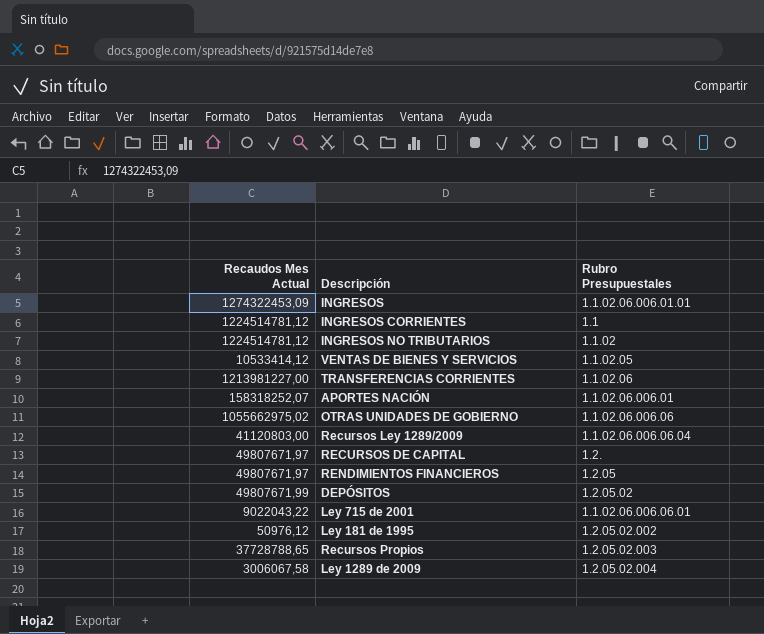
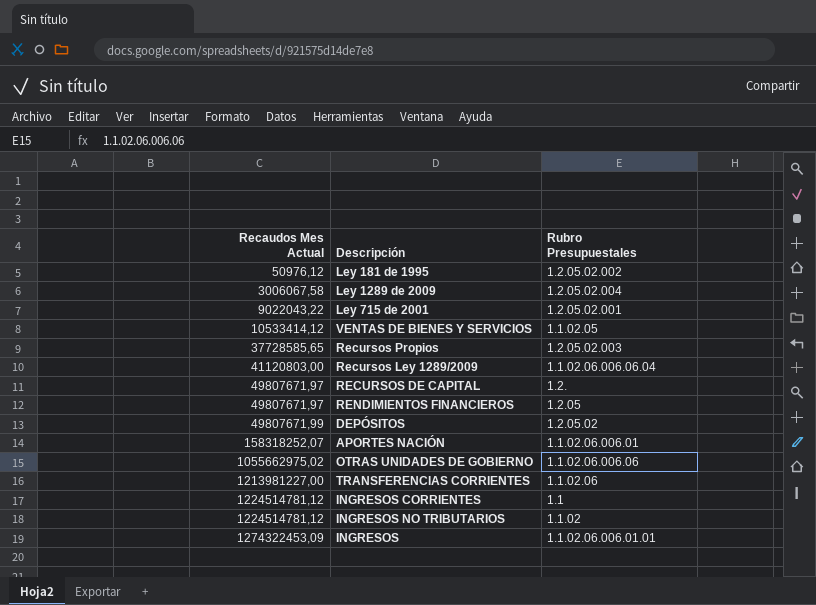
row order: none -> Recaudos Mes Actual ascending
Ley 715 de 2001 | Rubro Presupuestales: 1.1.02.06.006.06.01 -> 1.2.05.02.001
Recursos Propios | Recaudos Mes Actual: 37728788,65 -> 37728585,65

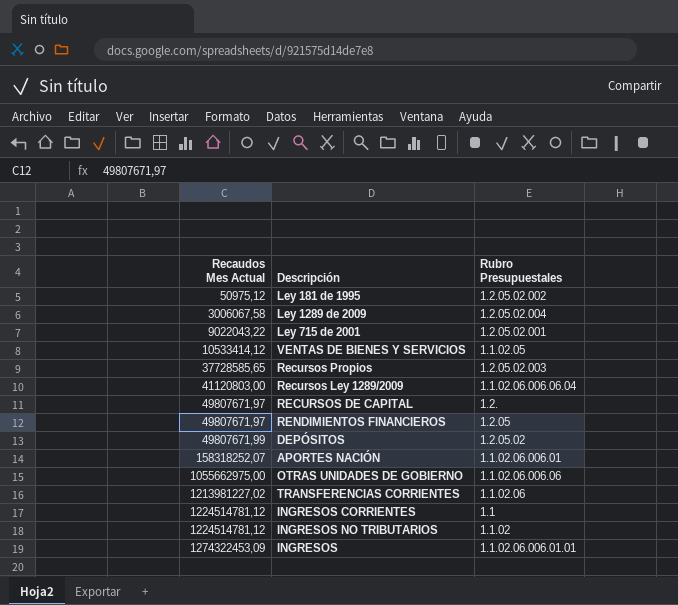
Ley 181 de 1995 | Recaudos Mes Actual: 50976,12 -> 50975,12
OTRAS UNIDADES DE GOBIERNO | Recaudos Mes Actual: 1055662975,02 -> 1055662975,00
TRANSFERENCIAS CORRIENTES | Recaudos Mes Actual: 1213981227,00 -> 1213981227,02

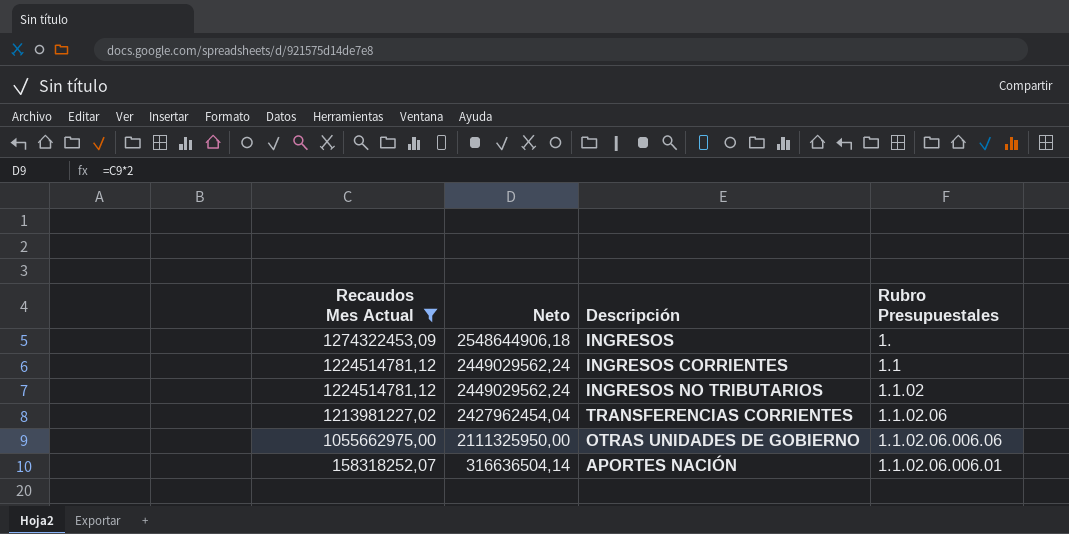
filter: none -> Recaudos Mes Actual >= 158318252,07
row order: Recaudos Mes Actual ascending -> Recaudos Mes Actual descending
column Neto | formula: none -> [Recaudos Mes Actual] * 2
INGRESOS | Rubro Presupuestales: 1.1.02.06.006.01.01 -> 1.

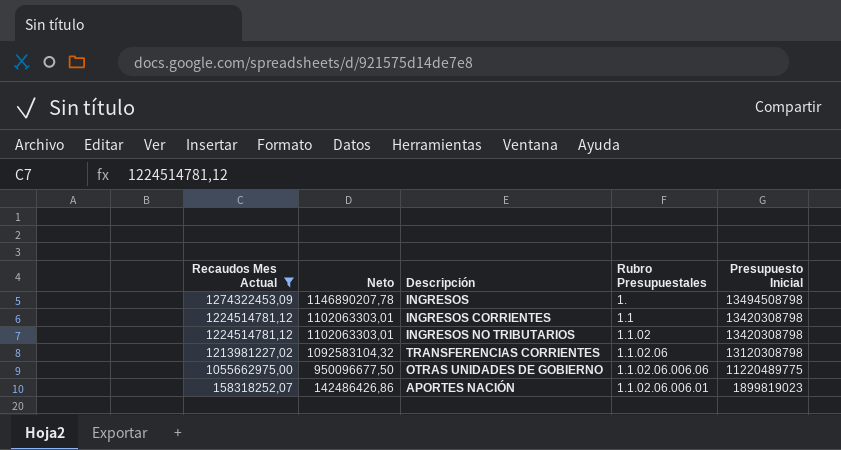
column Neto | formula: [Recaudos Mes Actual] * 2 -> [Recaudos Mes Actual] * 0,9
column Presupuesto Inicial | position: none -> 5

